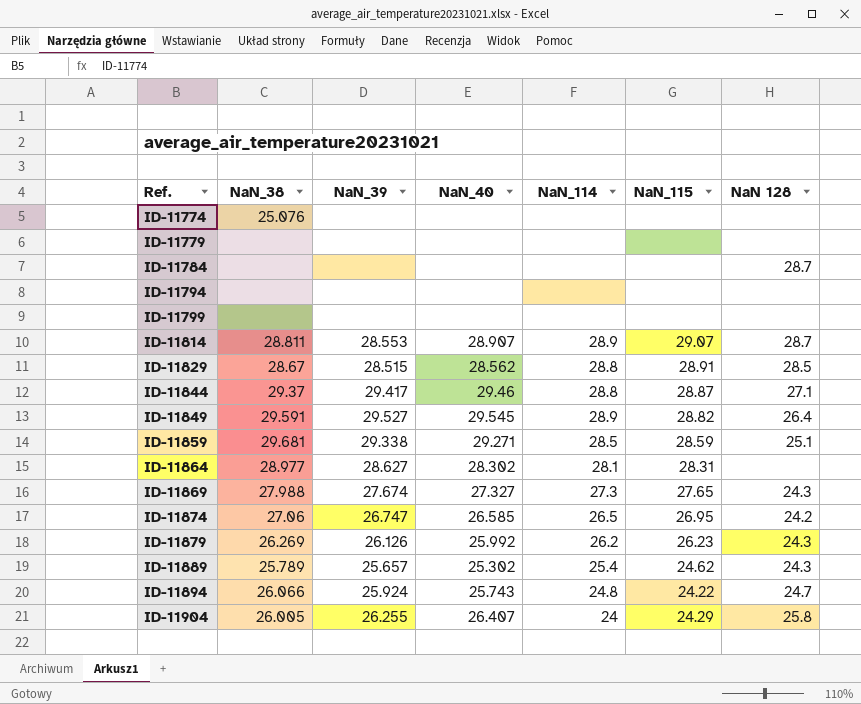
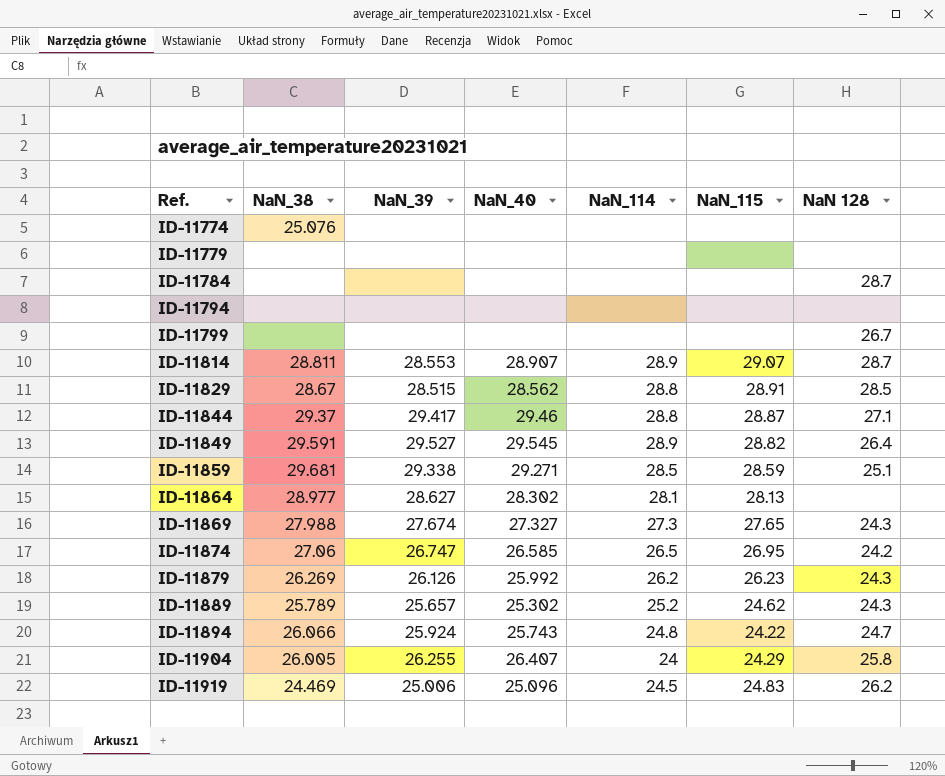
ID-11799 | NaN 128: none -> 26.7
ID-11864 | NaN_115: 28.31 -> 28.13
ID-11889 | NaN_114: 25.4 -> 25.2
row ID-11919: none -> 24.469 | 25.006 | 25.096 | 24.5 | 24.83 | 26.2

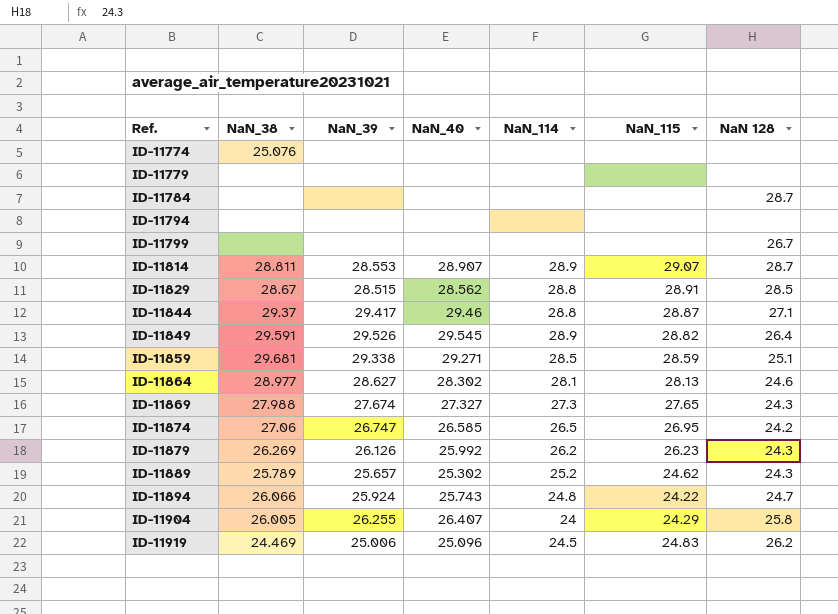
ID-11849 | NaN_39: 29.527 -> 29.526
ID-11864 | NaN 128: none -> 24.6

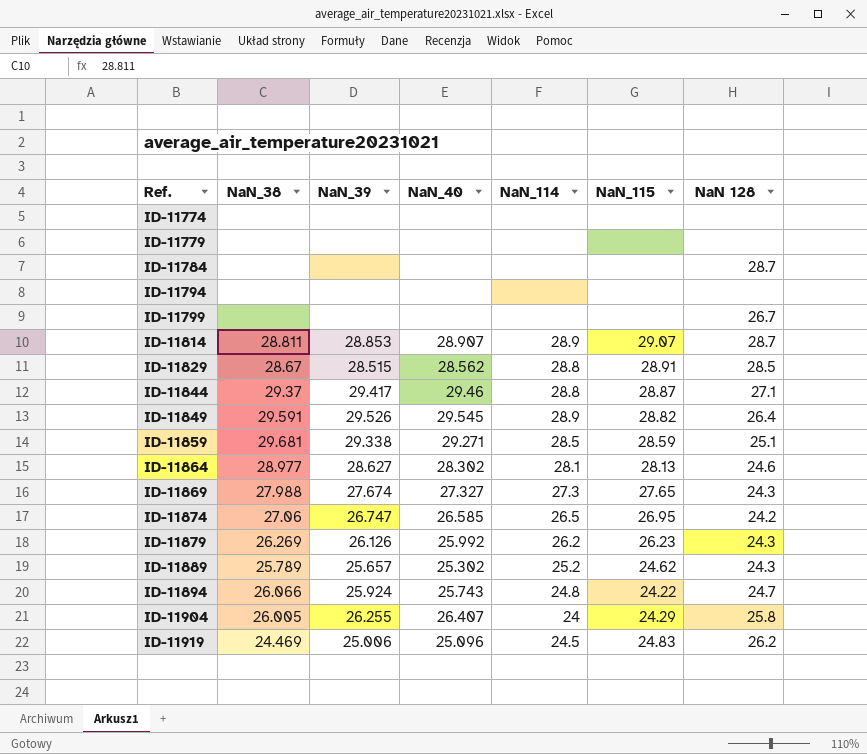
ID-11774 | NaN_38: 25.076 -> none
ID-11814 | NaN_39: 28.553 -> 28.853

